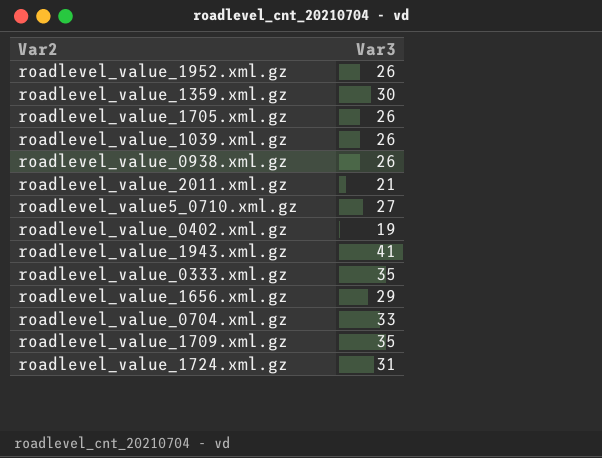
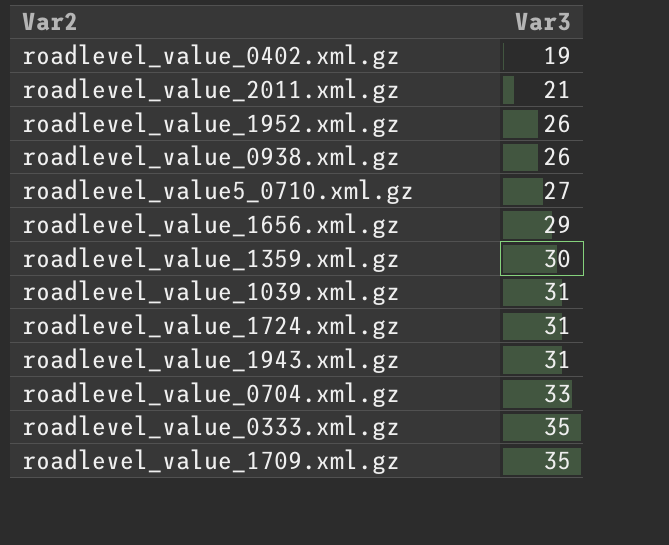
row order: none -> Var3 ascending
row roadlevel_value_1705.xml.gz: 26 -> none
roadlevel_value_1039.xml.gz | Var3: 26 -> 31
roadlevel_value_1943.xml.gz | Var3: 41 -> 31

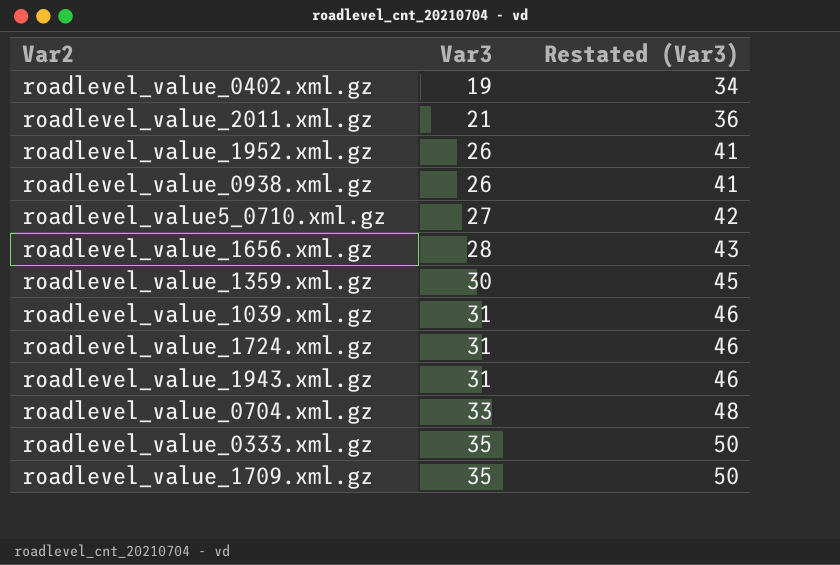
column Restated (Var3) | formula: none -> [Var3] + 15
roadlevel_value_1656.xml.gz | Var3: 29 -> 28

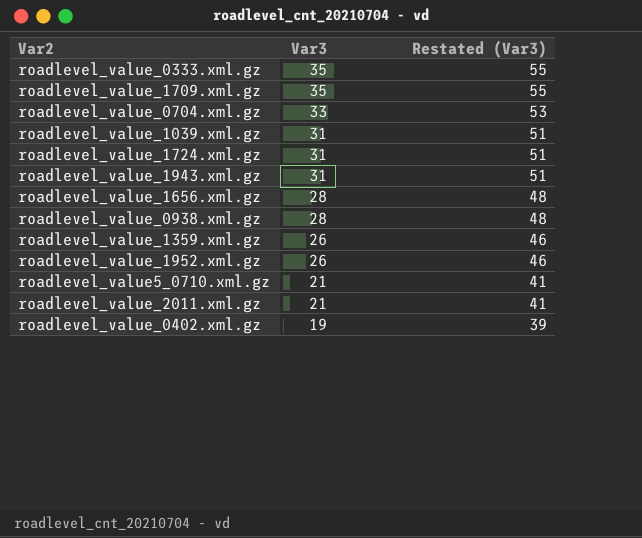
row order: Var3 ascending -> Var3 descending
column Restated (Var3) | formula: [Var3] + 15 -> [Var3] + 20
roadlevel_value_0938.xml.gz | Var3: 26 -> 28
roadlevel_value_1359.xml.gz | Var3: 30 -> 26
roadlevel_value5_0710.xml.gz | Var3: 27 -> 21

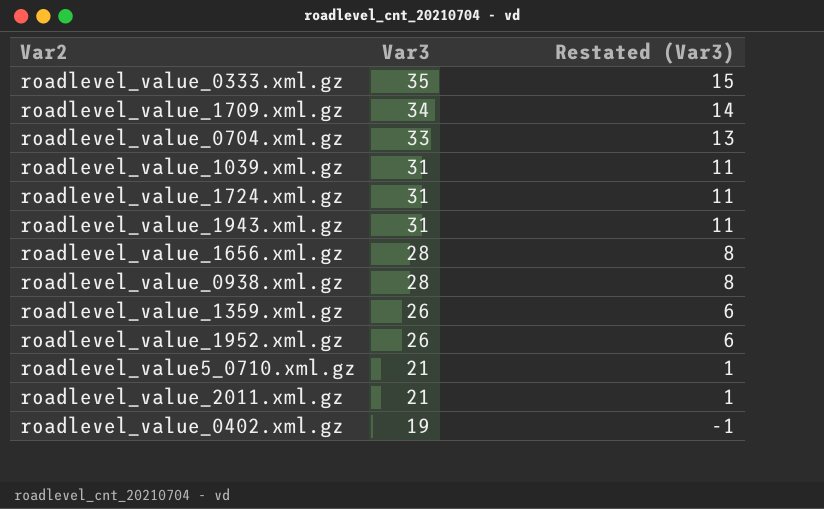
column Restated (Var3) | formula: [Var3] + 20 -> [Var3] - 20
roadlevel_value_1709.xml.gz | Var3: 35 -> 34

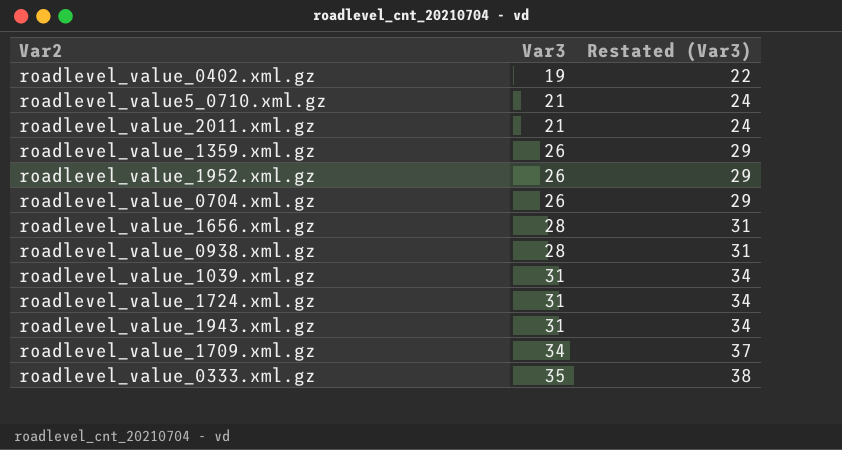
row order: Var3 descending -> Var3 ascending
column Restated (Var3) | formula: [Var3] - 20 -> [Var3] + 3
roadlevel_value_0704.xml.gz | Var3: 33 -> 26

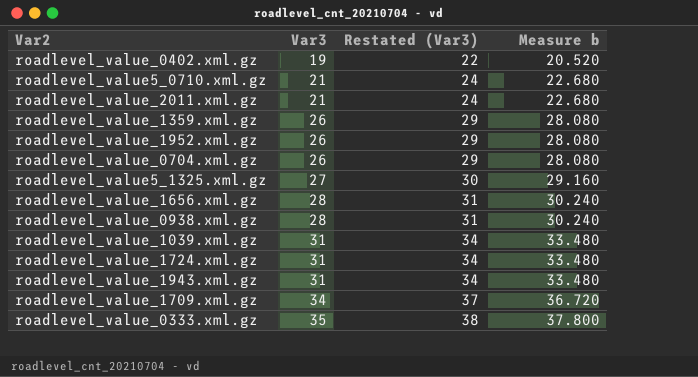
column Measure b | formula: none -> [Var3] * 1.08
row roadlevel_value5_1325.xml.gz: none -> 27 | 30 | 29.160

